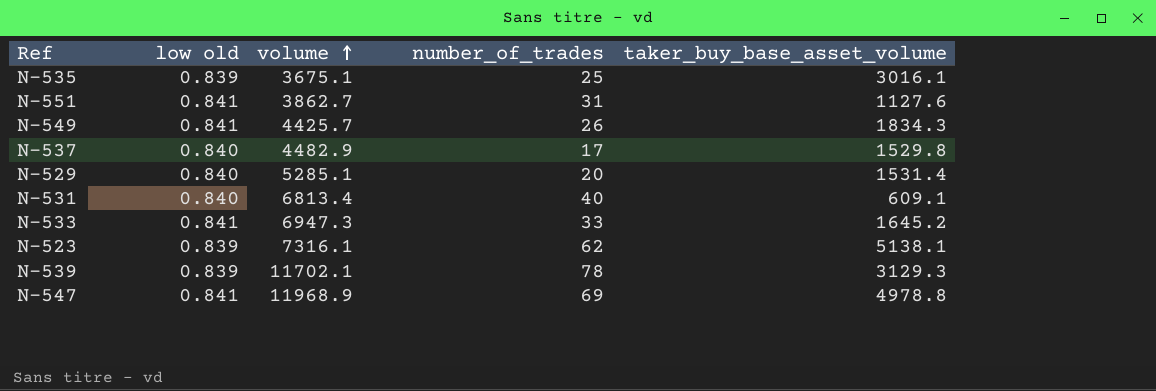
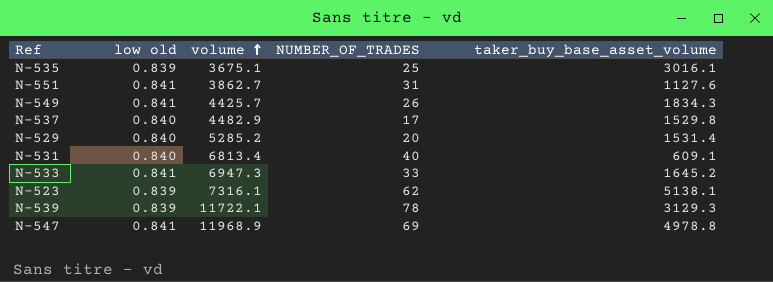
column name: number_of_trades -> NUMBER_OF_TRADES
N-529 | volume: 5285.1 -> 5285.2
N-539 | volume: 11702.1 -> 11722.1

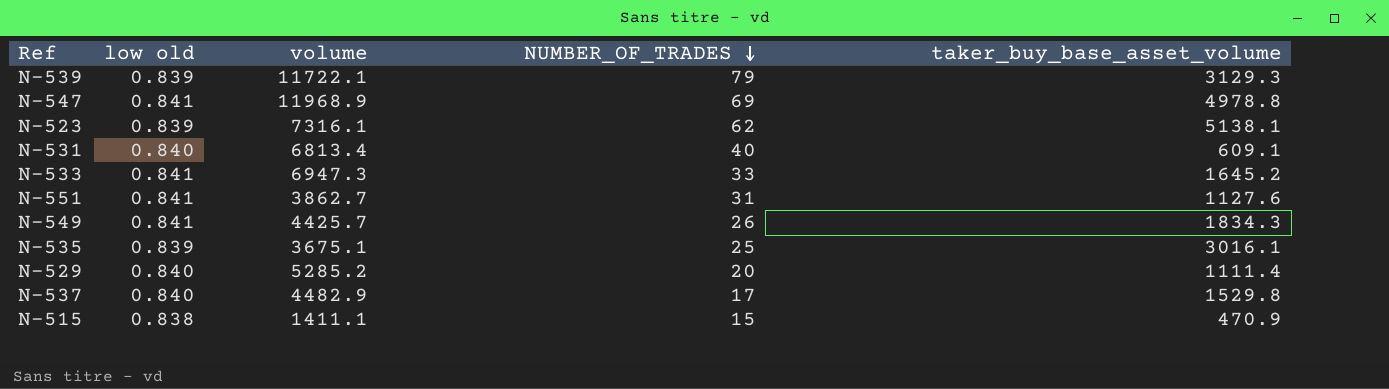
row order: volume ascending -> NUMBER_OF_TRADES descending
N-539 | NUMBER_OF_TRADES: 78 -> 79
N-529 | taker_buy_base_asset_volume: 1531.4 -> 1111.4
row N-515: none -> 0.838 | 1411.1 | 15 | 470.9

